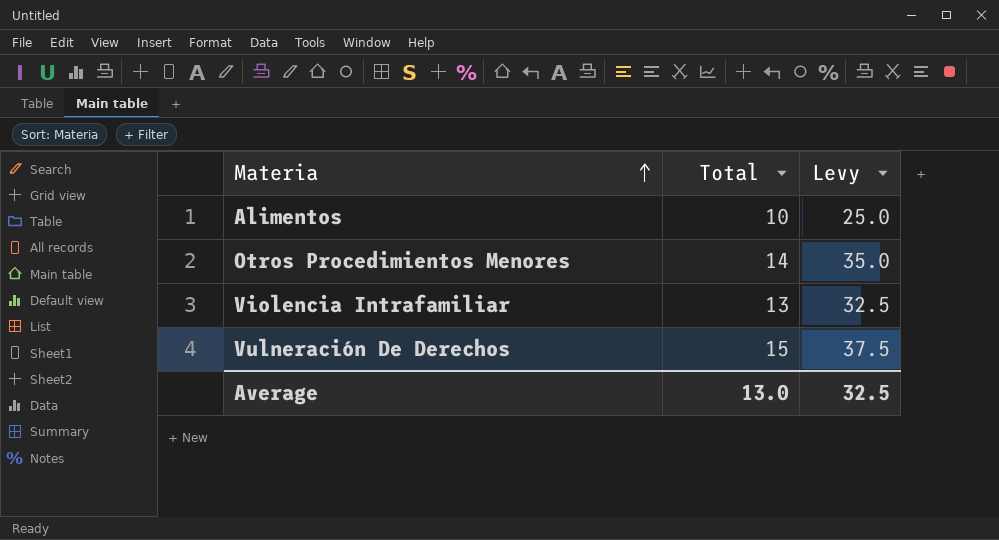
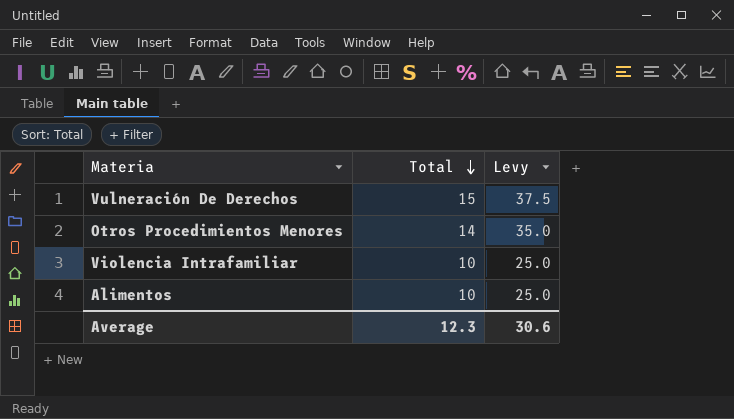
row order: Materia ascending -> Total descending
Violencia Intrafamiliar | Total: 13 -> 10
Violencia Intrafamiliar | Levy: 32.5 -> 25.0
Average | Total: 13.0 -> 12.3
Average | Levy: 32.5 -> 30.6

